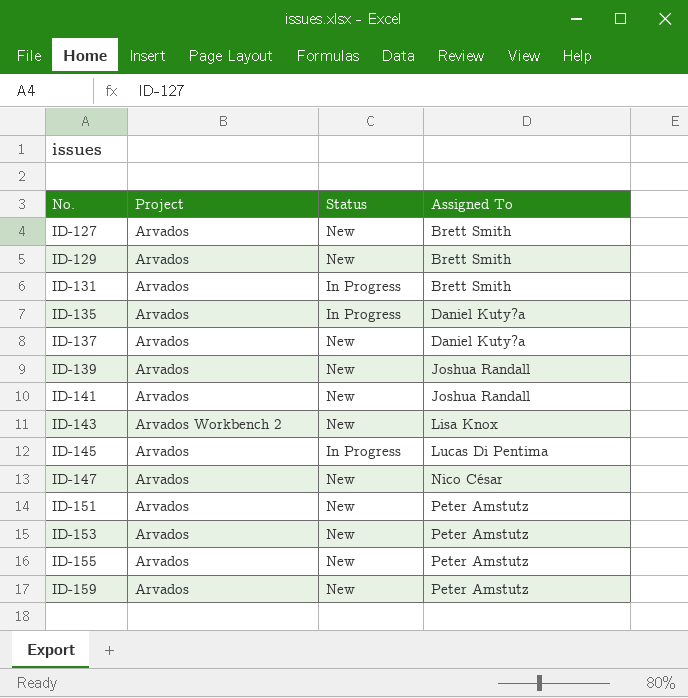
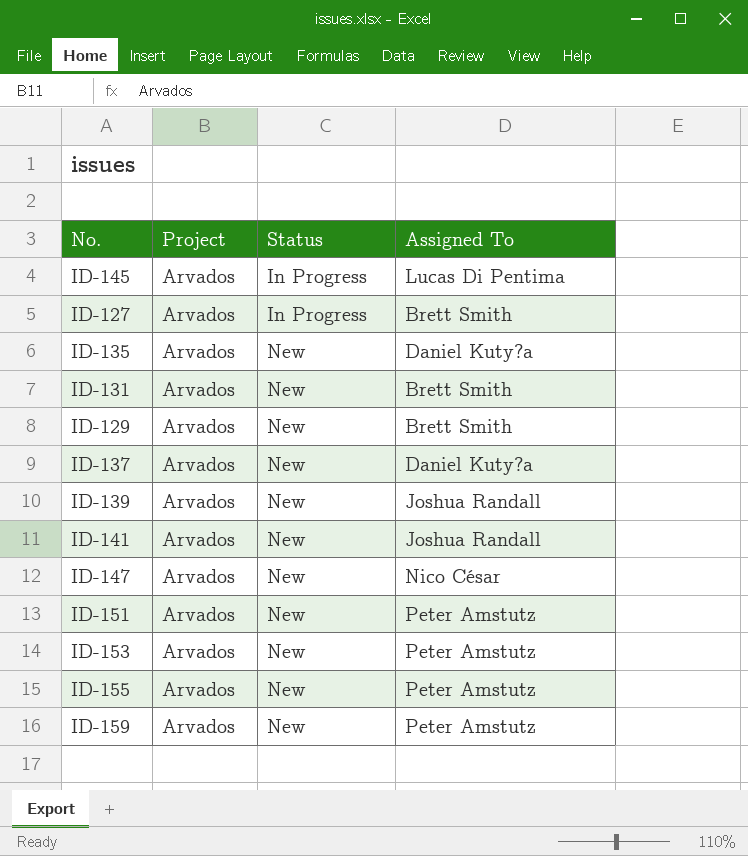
row order: No. ascending -> Status ascending
row ID-143: Arvados Workbench 2 | New | Lisa Knox -> none
ID-127 | Status: New -> In Progress
ID-135 | Status: In Progress -> New
ID-131 | Status: In Progress -> New

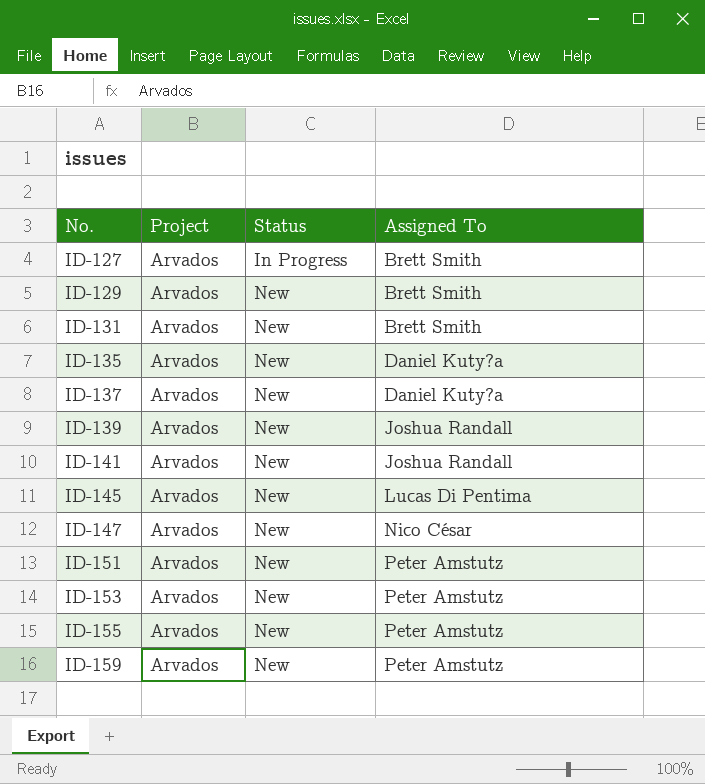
row order: Status ascending -> No. ascending
ID-145 | Status: In Progress -> New

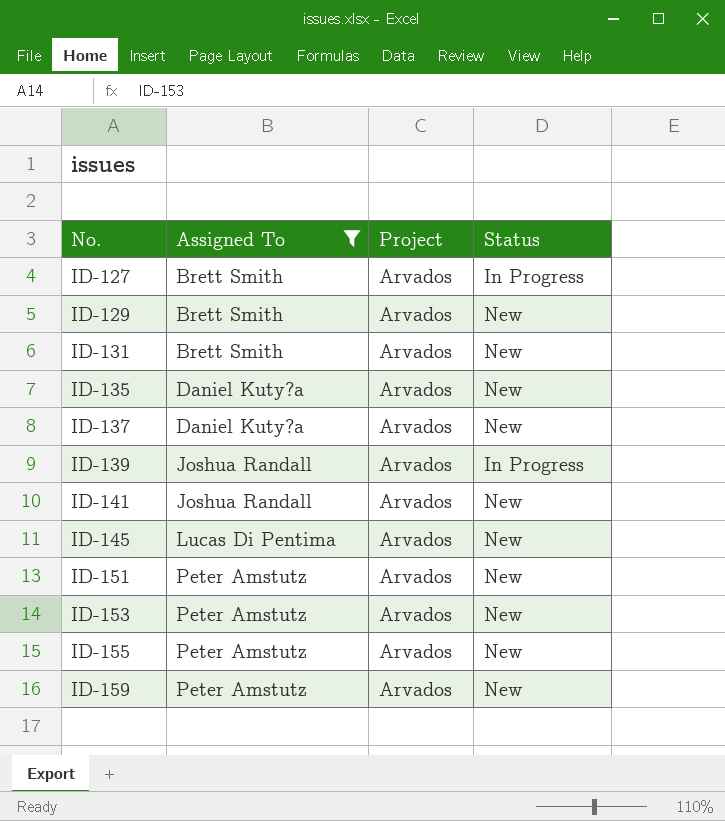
filter: none -> Assigned To != Nico César
column Assigned To | position: 4 -> 2
ID-139 | Status: New -> In Progress

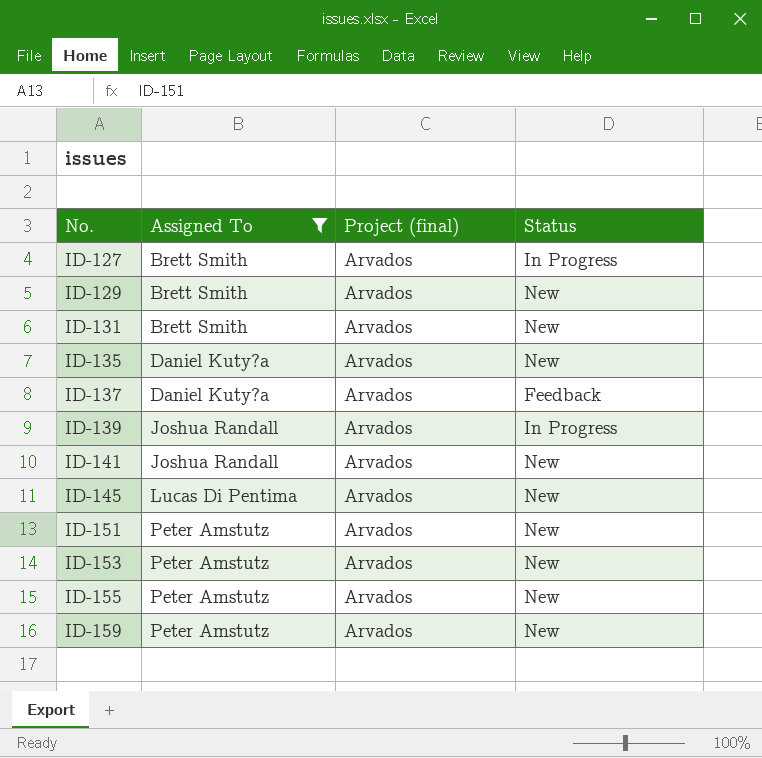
column name: Project -> Project (final)
ID-137 | Status: New -> Feedback

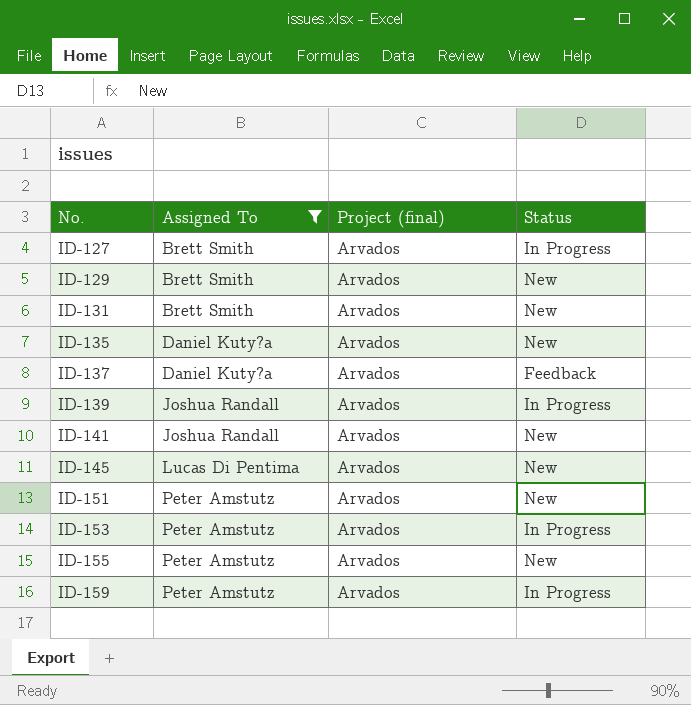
ID-153 | Status: New -> In Progress
ID-159 | Status: New -> In Progress

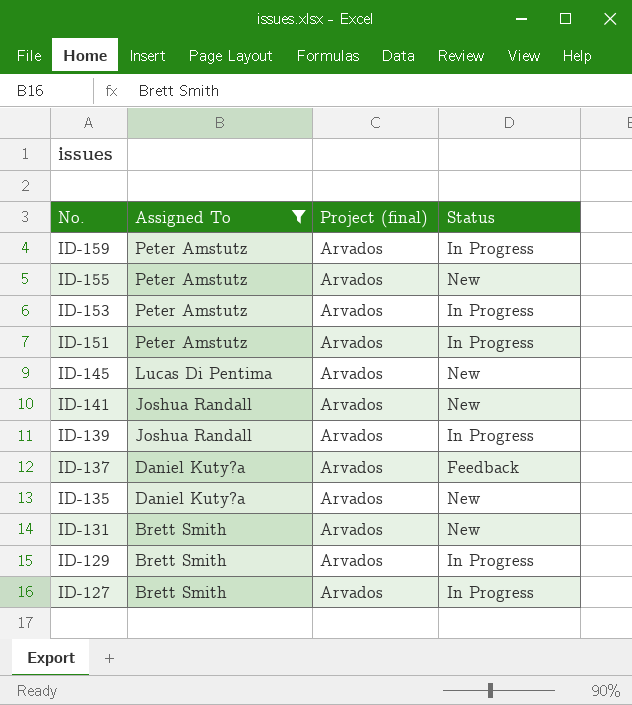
row order: No. ascending -> No. descending
ID-151 | Status: New -> In Progress
ID-129 | Status: New -> In Progress

